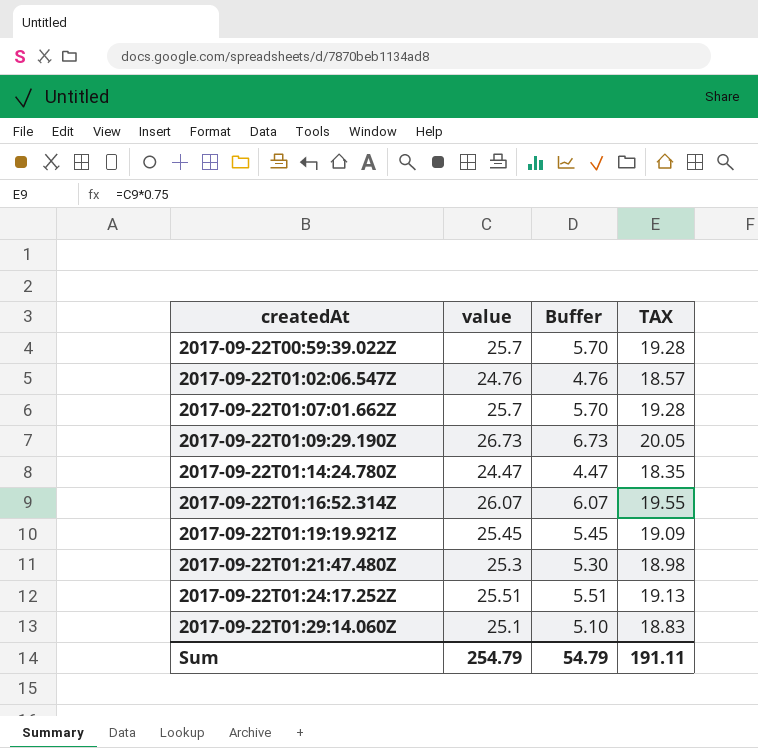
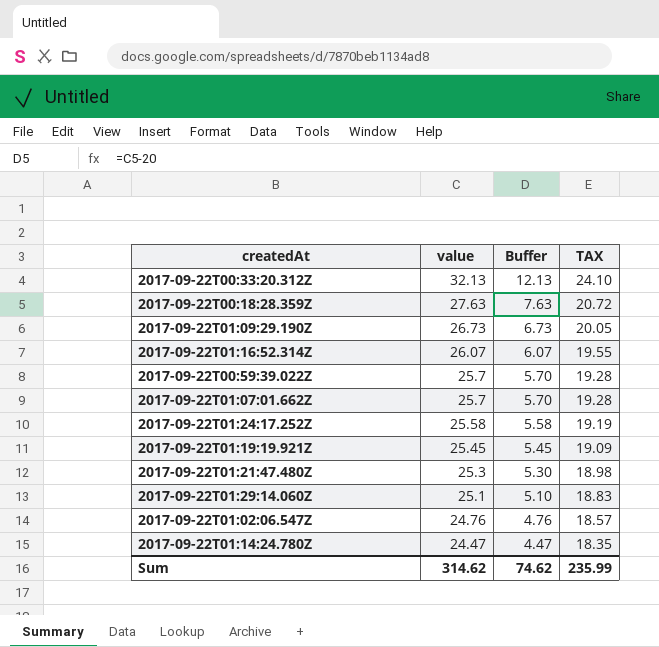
row order: createdAt ascending -> value descending
row 2017-09-22T00:33:20.312Z: none -> 32.13 | 12.13 | 24.10
row 2017-09-22T00:18:28.359Z: none -> 27.63 | 7.63 | 20.72
2017-09-22T01:24:17.252Z | value: 25.51 -> 25.58
2017-09-22T01:24:17.252Z | Buffer: 5.51 -> 5.58
2017-09-22T01:24:17.252Z | TAX: 19.13 -> 19.19
Sum | value: 254.79 -> 314.62
Sum | Buffer: 54.79 -> 74.62
Sum | TAX: 191.11 -> 235.99

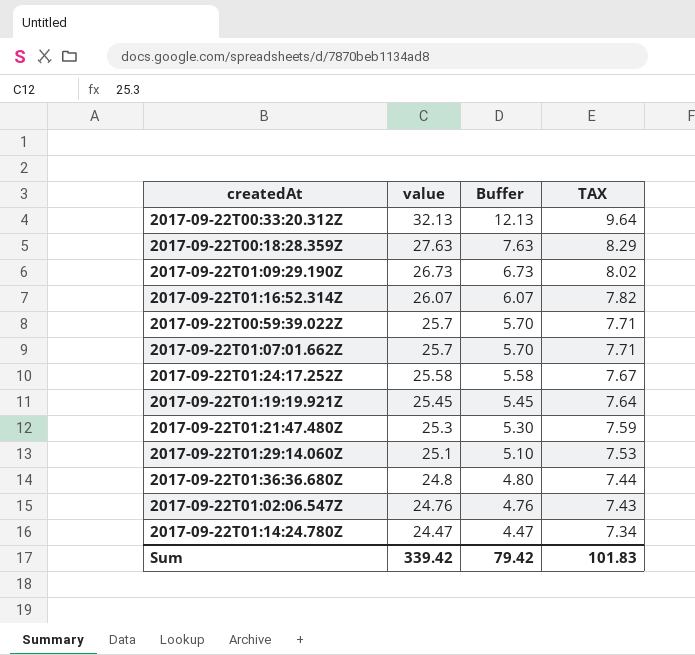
column TAX | formula: [value] * 0.75 -> [value] * 0.3
row 2017-09-22T01:36:36.680Z: none -> 24.8 | 4.80 | 7.44
Sum | value: 314.62 -> 339.42
Sum | Buffer: 74.62 -> 79.42
Sum | TAX: 235.99 -> 101.83

